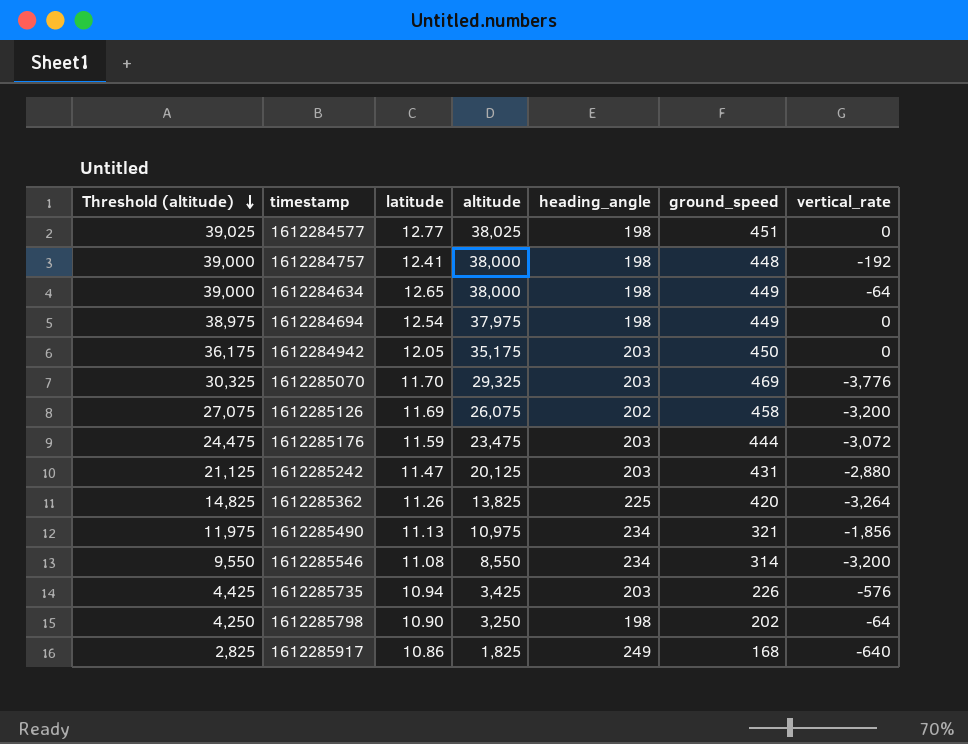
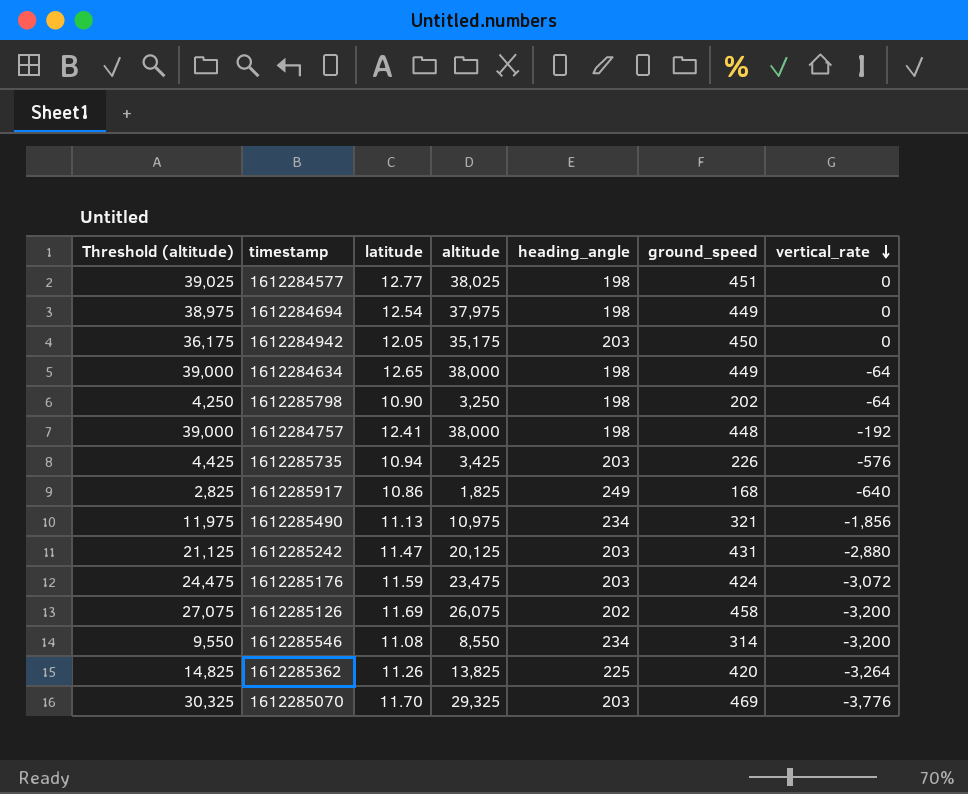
row order: Threshold (altitude) descending -> vertical_rate descending
1612285176 | ground_speed: 444 -> 424

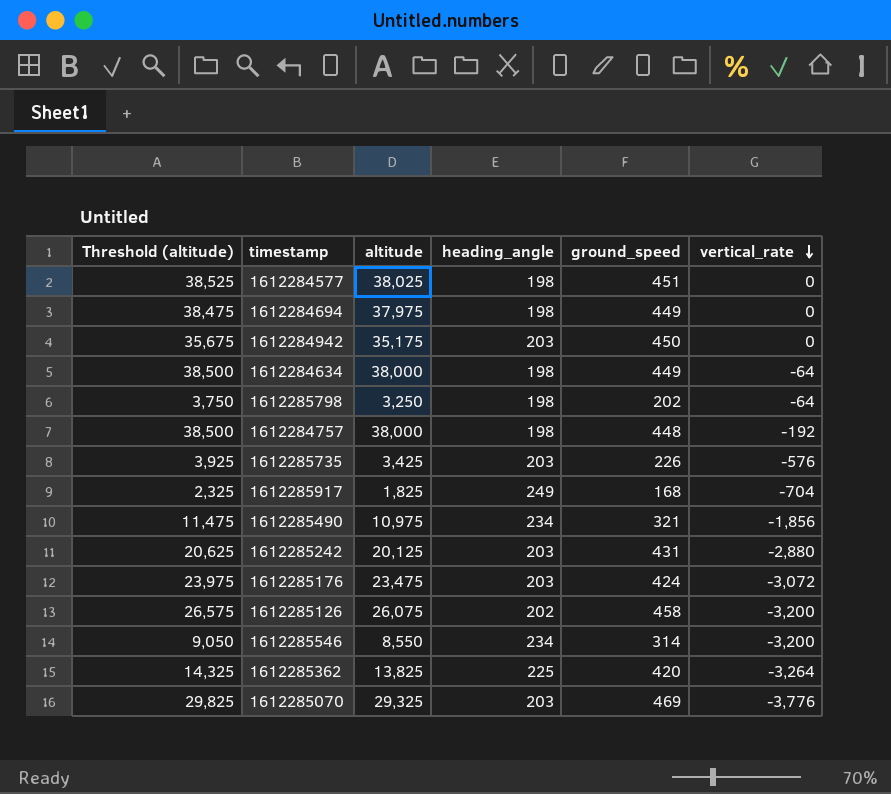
column latitude | position: 3 -> none
column Threshold (altitude) | formula: [altitude] + 1000 -> [altitude] + 500
1612285917 | vertical_rate: -640 -> -704

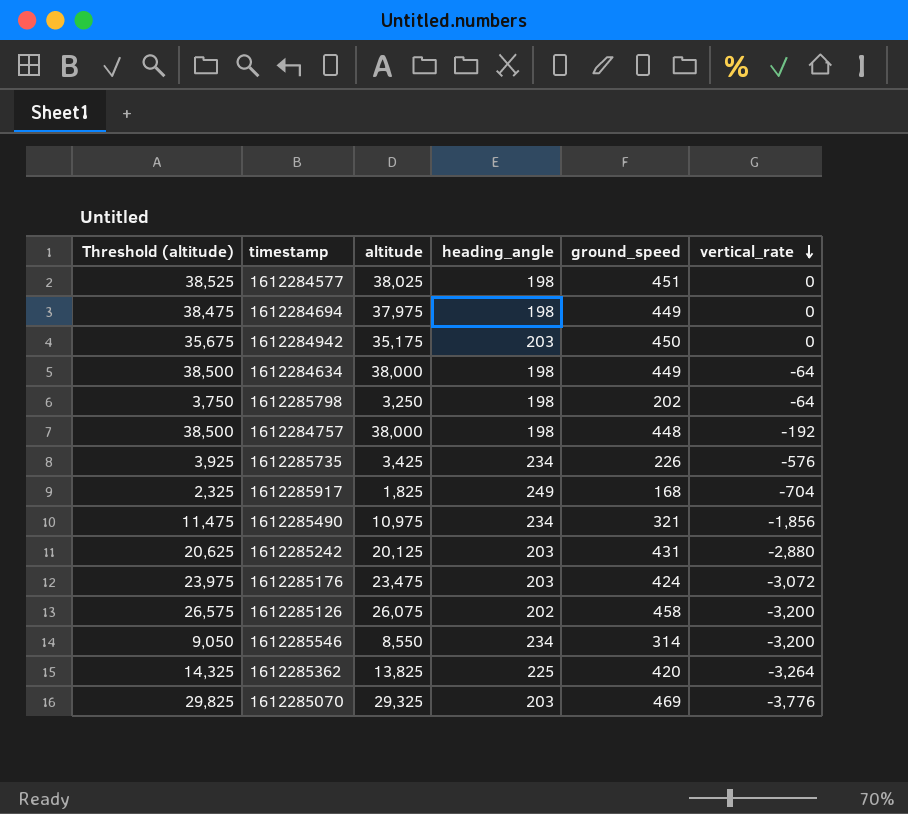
1612285735 | heading_angle: 203 -> 234

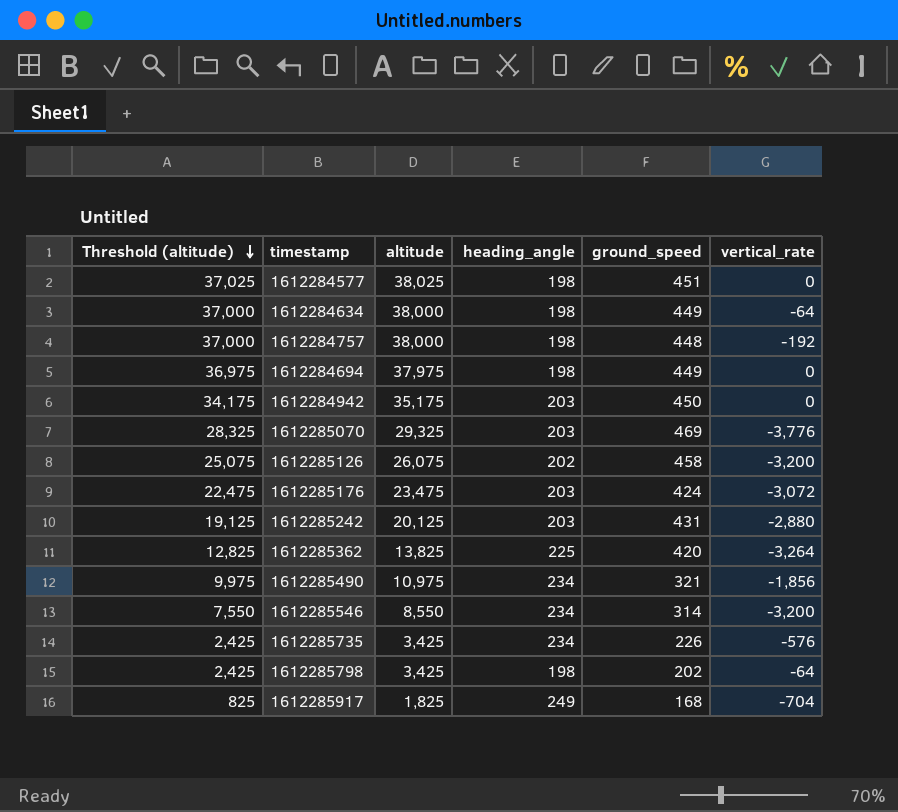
row order: vertical_rate descending -> Threshold (altitude) descending
column Threshold (altitude) | formula: [altitude] + 500 -> [altitude] - 1000
1612285798 | altitude: 3,250 -> 3,425

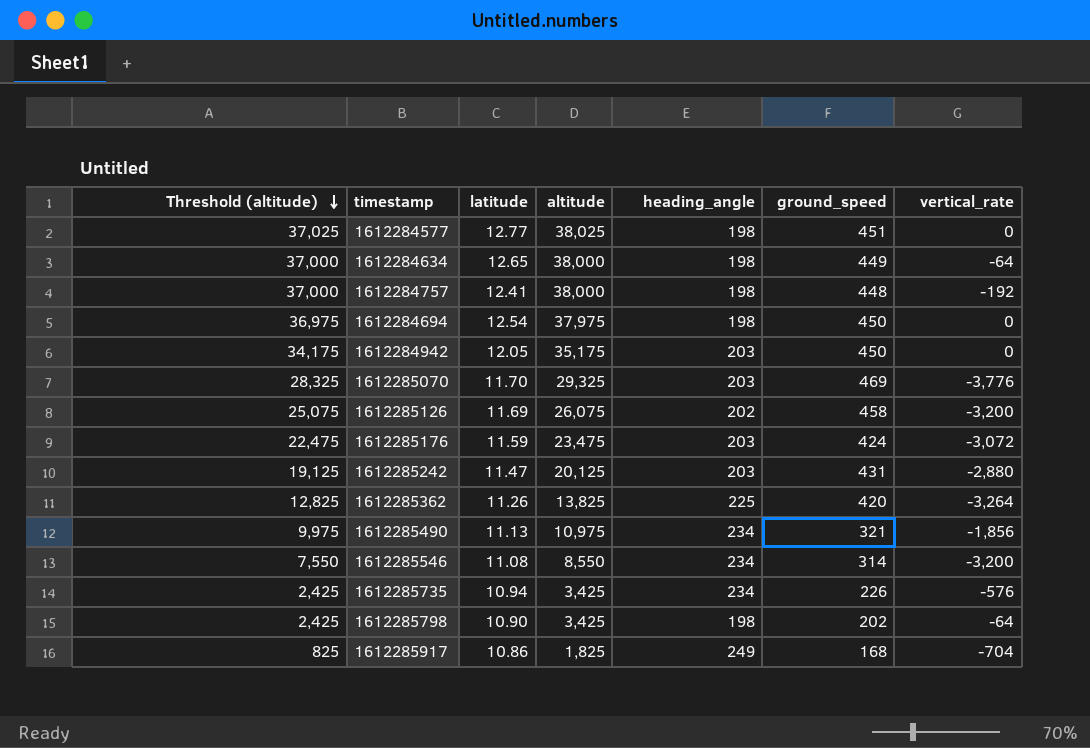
column latitude | position: none -> 3
1612284694 | ground_speed: 449 -> 450

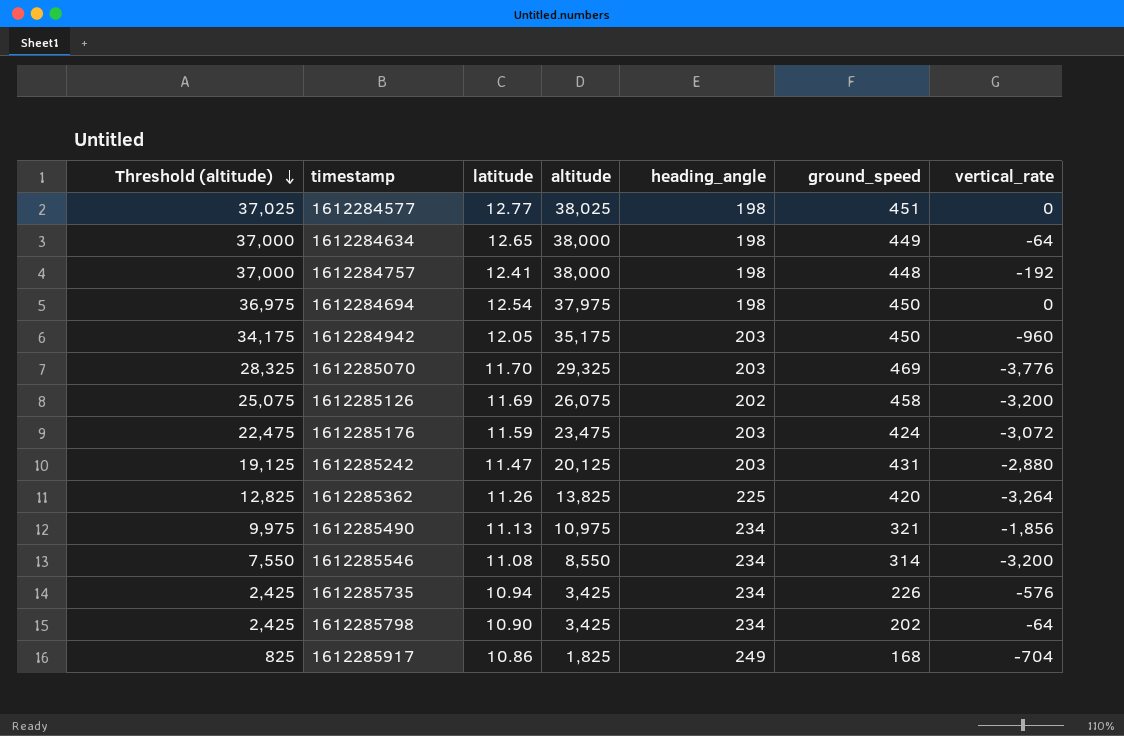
1612284942 | vertical_rate: 0 -> -960
1612285798 | heading_angle: 198 -> 234

